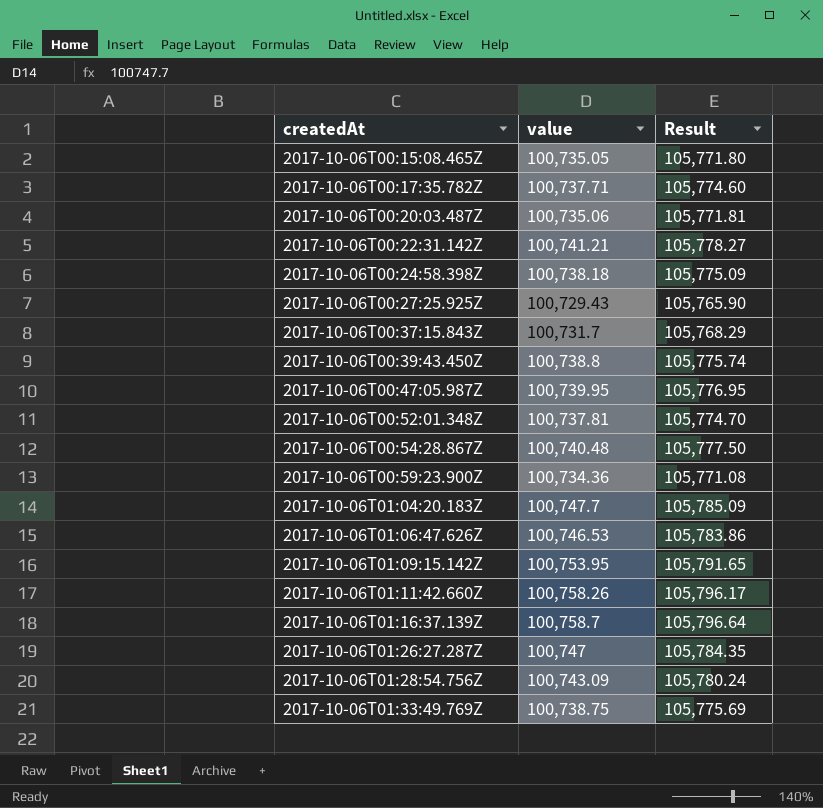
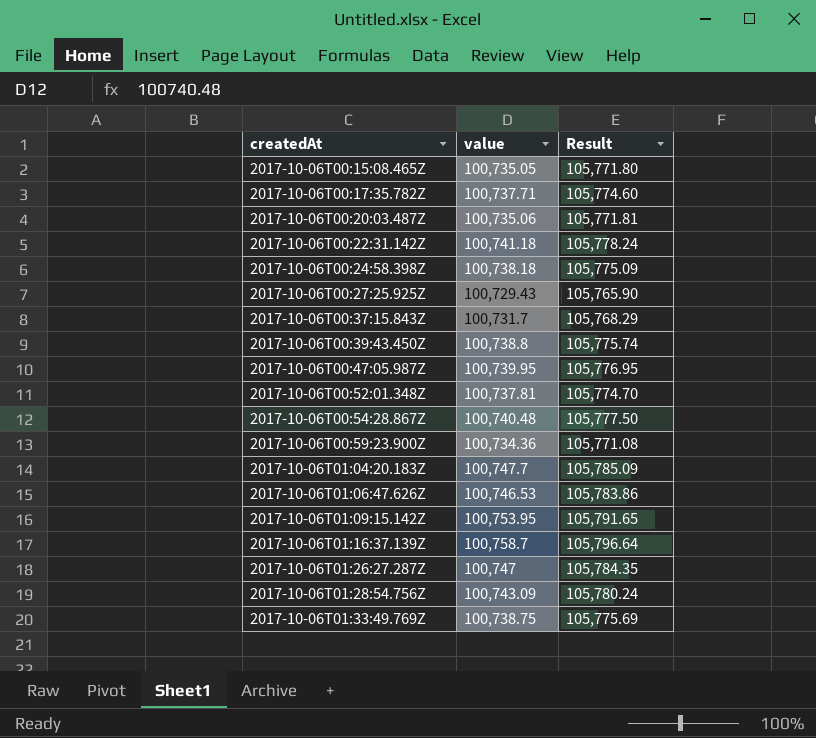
row 2017-10-06T01:11:42.660Z: 100,758.26 | 105,796.17 -> none
2017-10-06T00:22:31.142Z | value: 100,741.21 -> 100,741.18
2017-10-06T00:22:31.142Z | Result: 105,778.27 -> 105,778.24

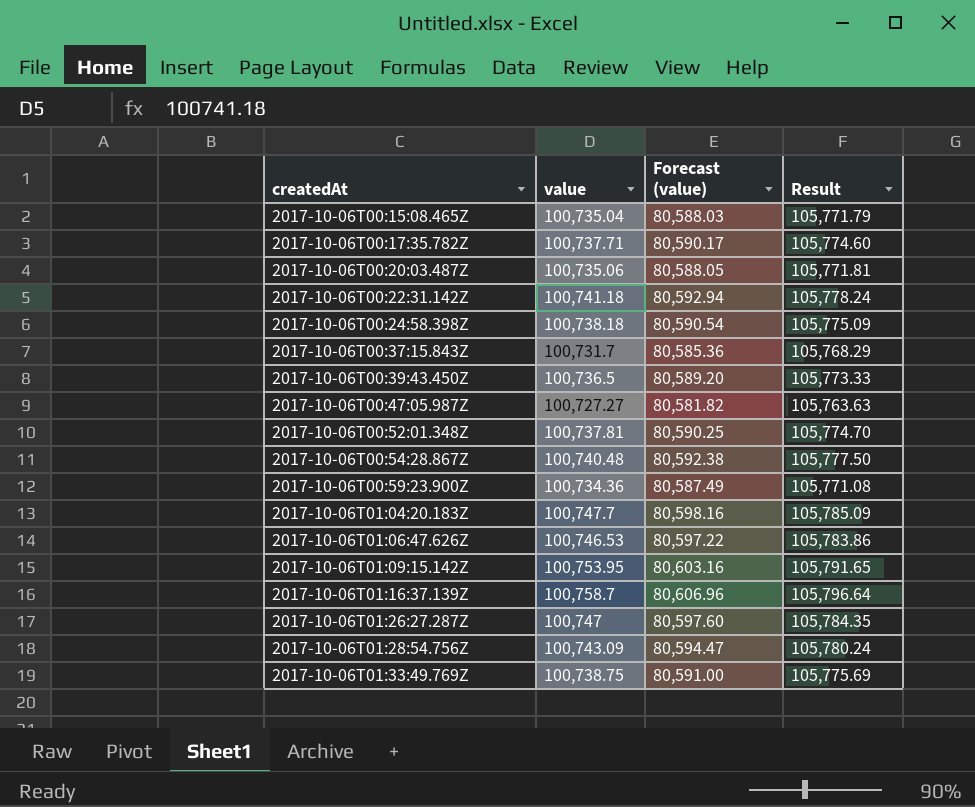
column Forecast (value) | formula: none -> [value] * 0.8
row 2017-10-06T00:27:25.925Z: 100,729.43 | 105,765.90 -> none
2017-10-06T00:15:08.465Z | value: 100,735.05 -> 100,735.04
2017-10-06T00:15:08.465Z | Result: 105,771.80 -> 105,771.79
2017-10-06T00:39:43.450Z | value: 100,738.8 -> 100,736.5
2017-10-06T00:39:43.450Z | Result: 105,775.74 -> 105,773.33
2017-10-06T00:47:05.987Z | value: 100,739.95 -> 100,727.27
2017-10-06T00:47:05.987Z | Result: 105,776.95 -> 105,763.63

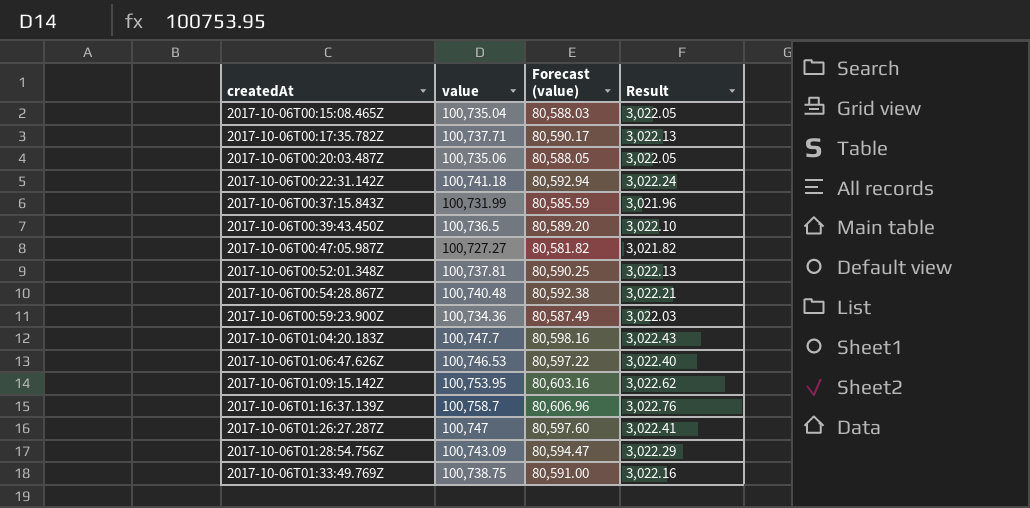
column Result | formula: [value] * 1.05 -> [value] * 0.03
row 2017-10-06T00:24:58.398Z: 100,738.18 | 80,590.54 | 105,775.09 -> none
2017-10-06T00:37:15.843Z | value: 100,731.7 -> 100,731.99
2017-10-06T00:37:15.843Z | Forecast (value): 80,585.36 -> 80,585.59

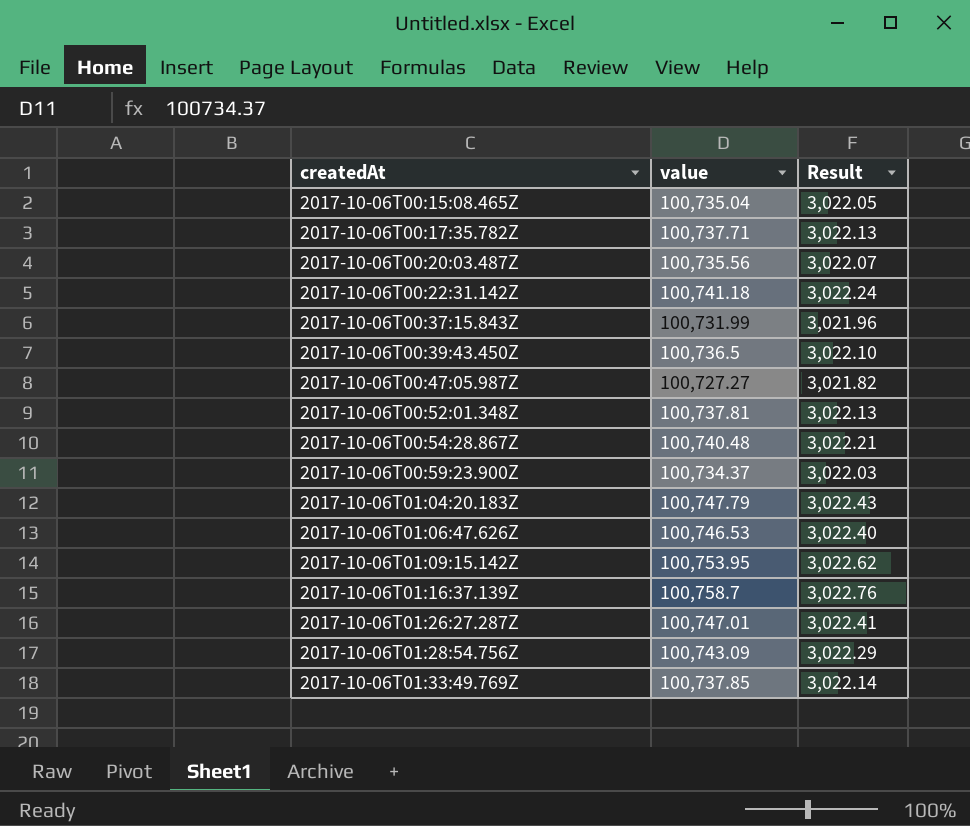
column Forecast (value) | formula: [value] * 0.8 -> none
2017-10-06T00:20:03.487Z | value: 100,735.06 -> 100,735.56
2017-10-06T00:20:03.487Z | Result: 3,022.05 -> 3,022.07
2017-10-06T00:59:23.900Z | value: 100,734.36 -> 100,734.37
2017-10-06T01:04:20.183Z | value: 100,747.7 -> 100,747.79
2017-10-06T01:26:27.287Z | value: 100,747 -> 100,747.01
2017-10-06T01:33:49.769Z | value: 100,738.75 -> 100,737.85
2017-10-06T01:33:49.769Z | Result: 3,022.16 -> 3,022.14

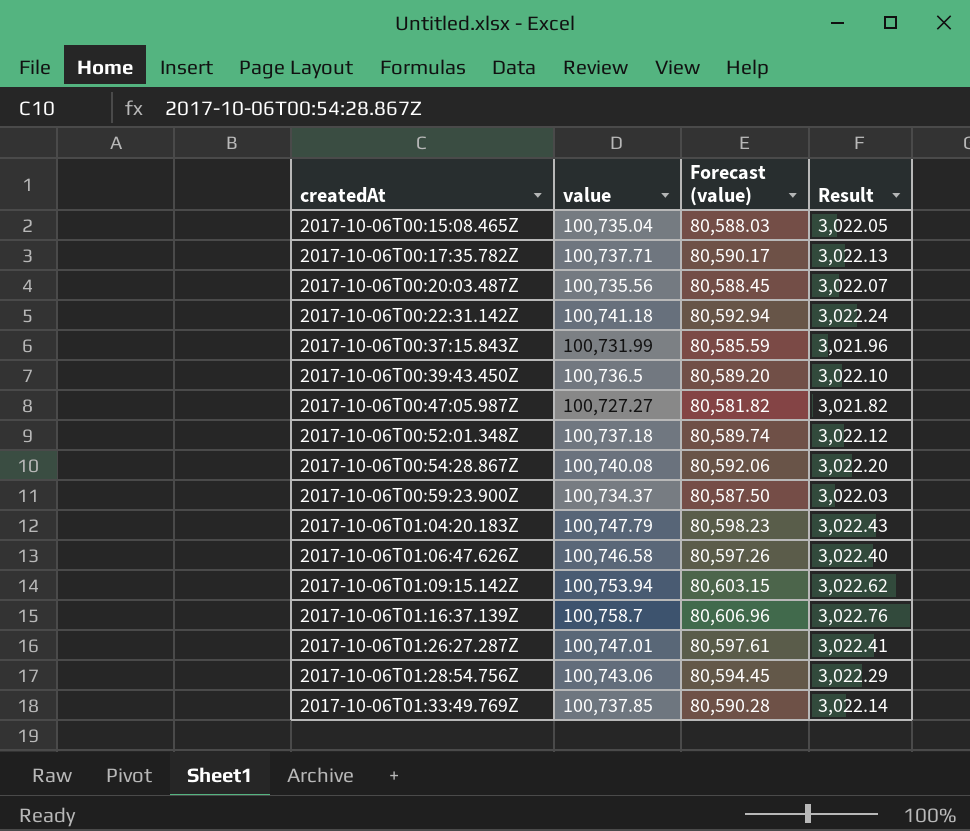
column Forecast (value) | formula: none -> [value] * 0.8
2017-10-06T00:52:01.348Z | value: 100,737.81 -> 100,737.18
2017-10-06T00:52:01.348Z | Result: 3,022.13 -> 3,022.12
2017-10-06T00:54:28.867Z | value: 100,740.48 -> 100,740.08
2017-10-06T00:54:28.867Z | Result: 3,022.21 -> 3,022.20
2017-10-06T01:06:47.626Z | value: 100,746.53 -> 100,746.58
2017-10-06T01:09:15.142Z | value: 100,753.95 -> 100,753.94
2017-10-06T01:28:54.756Z | value: 100,743.09 -> 100,743.06

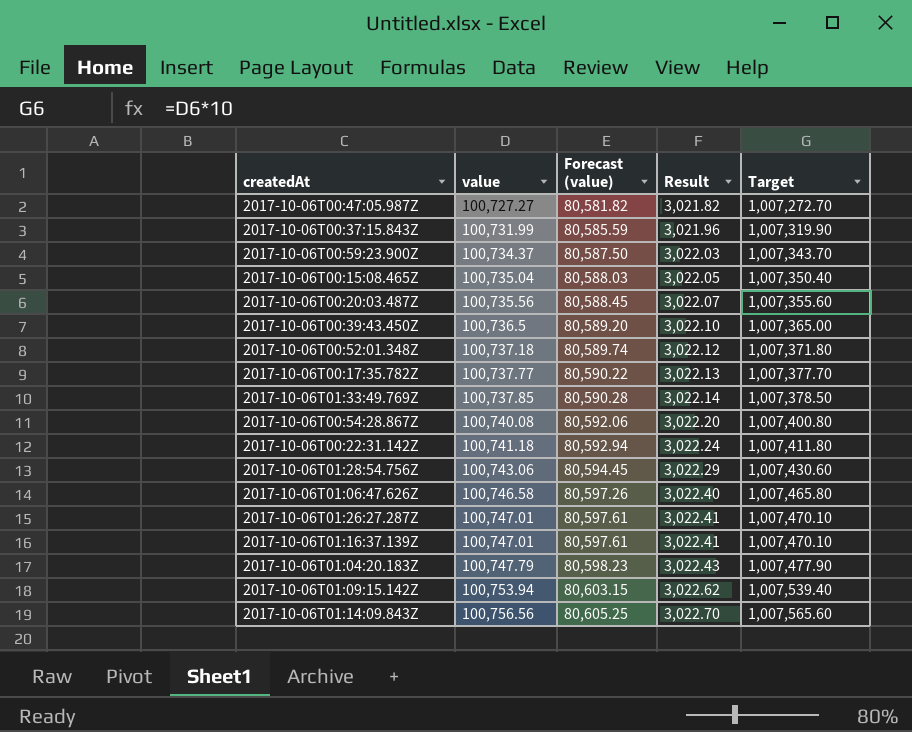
row order: createdAt ascending -> value ascending
column Target | formula: none -> [value] * 10
2017-10-06T00:17:35.782Z | value: 100,737.71 -> 100,737.77
2017-10-06T00:17:35.782Z | Forecast (value): 80,590.17 -> 80,590.22
2017-10-06T01:16:37.139Z | value: 100,758.7 -> 100,747.01
2017-10-06T01:16:37.139Z | Forecast (value): 80,606.96 -> 80,597.61
2017-10-06T01:16:37.139Z | Result: 3,022.76 -> 3,022.41
row 2017-10-06T01:14:09.843Z: none -> 100,756.56 | 80,605.25 | 3,022.70 | 1,007,565.60

